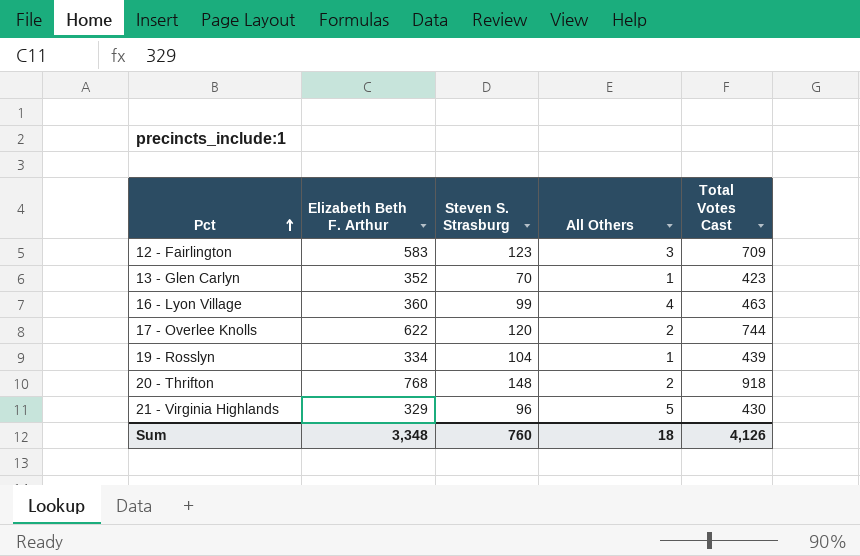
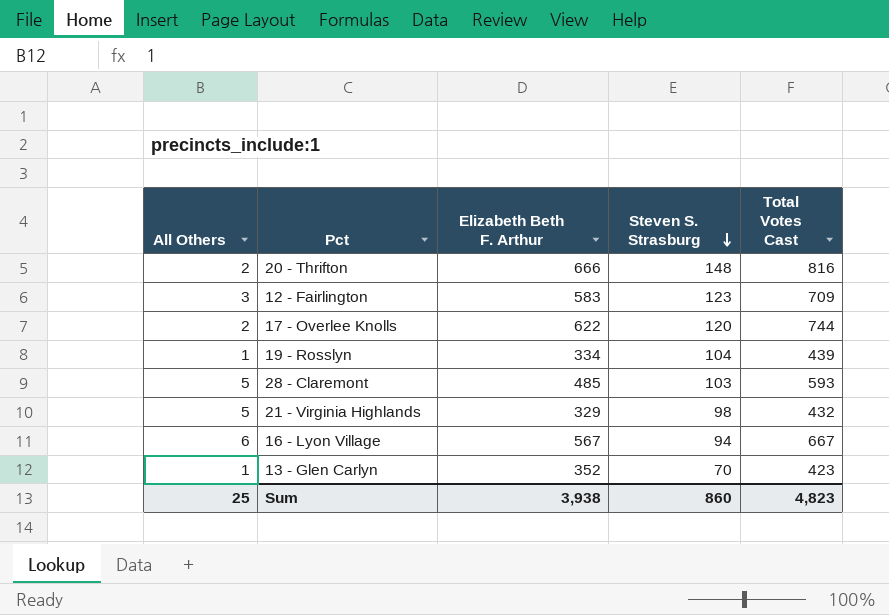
row order: Pct ascending -> Steven S. Strasburg descending
column All Others | position: 4 -> 1
20 - Thrifton | Elizabeth Beth F. Arthur: 768 -> 666
20 - Thrifton | Total Votes Cast: 918 -> 816
row 28 - Claremont: none -> 5 | 485 | 103 | 593
21 - Virginia Highlands | Steven S. Strasburg: 96 -> 98
21 - Virginia Highlands | Total Votes Cast: 430 -> 432
16 - Lyon Village | All Others: 4 -> 6
16 - Lyon Village | Elizabeth Beth F. Arthur: 360 -> 567
16 - Lyon Village | Steven S. Strasburg: 99 -> 94
16 - Lyon Village | Total Votes Cast: 463 -> 667
Sum | All Others: 18 -> 25
Sum | Elizabeth Beth F. Arthur: 3,348 -> 3,938
Sum | Steven S. Strasburg: 760 -> 860
Sum | Total Votes Cast: 4,126 -> 4,823

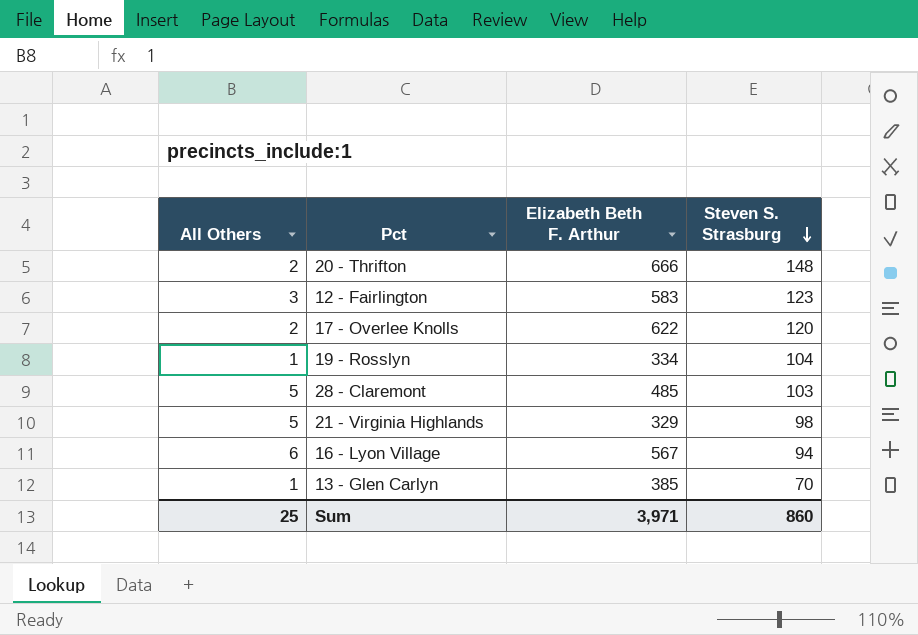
column Total Votes Cast | formula: [All Others] + [Elizabeth Beth F. Arthur] + [Steven S. Strasburg] -> none
13 - Glen Carlyn | Elizabeth Beth F. Arthur: 352 -> 385
Sum | Elizabeth Beth F. Arthur: 3,938 -> 3,971

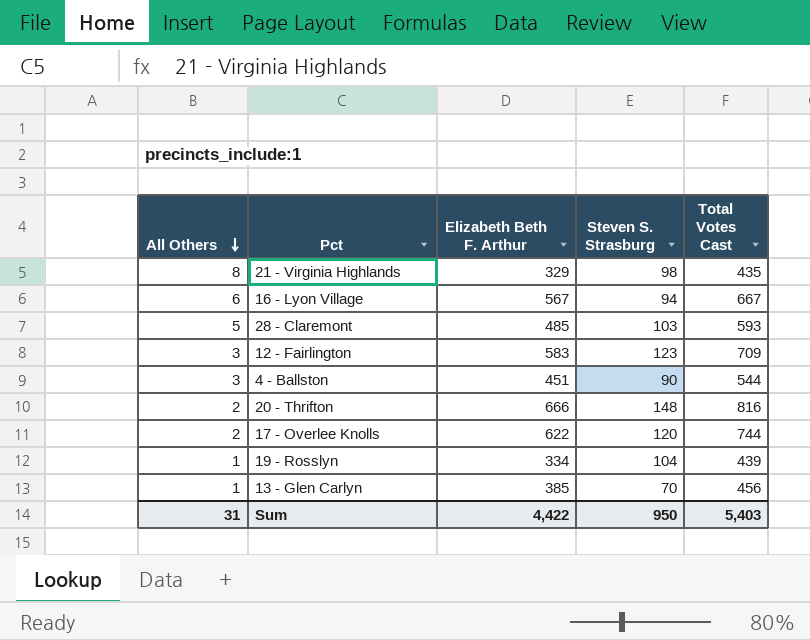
row order: Steven S. Strasburg descending -> All Others descending
column Total Votes Cast | formula: none -> [All Others] + [Elizabeth Beth F. Arthur] + [Steven S. Strasburg]
21 - Virginia Highlands | All Others: 5 -> 8
row 4 - Ballston: none -> 3 | 451 | 90 | 544
Sum | All Others: 25 -> 31
Sum | Elizabeth Beth F. Arthur: 3,971 -> 4,422
Sum | Steven S. Strasburg: 860 -> 950

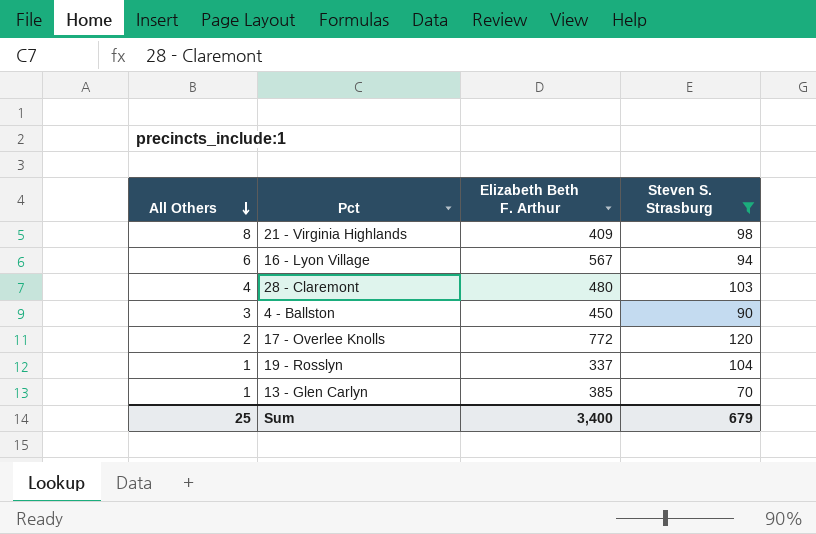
filter: none -> Steven S. Strasburg <= 120
column Total Votes Cast | formula: [All Others] + [Elizabeth Beth F. Arthur] + [Steven S. Strasburg] -> none
21 - Virginia Highlands | Elizabeth Beth F. Arthur: 329 -> 409
28 - Claremont | All Others: 5 -> 4
28 - Claremont | Elizabeth Beth F. Arthur: 485 -> 480
4 - Ballston | Elizabeth Beth F. Arthur: 451 -> 450
17 - Overlee Knolls | Elizabeth Beth F. Arthur: 622 -> 772
19 - Rosslyn | Elizabeth Beth F. Arthur: 334 -> 337
Sum | All Others: 31 -> 25
Sum | Elizabeth Beth F. Arthur: 4,422 -> 3,400
Sum | Steven S. Strasburg: 950 -> 679

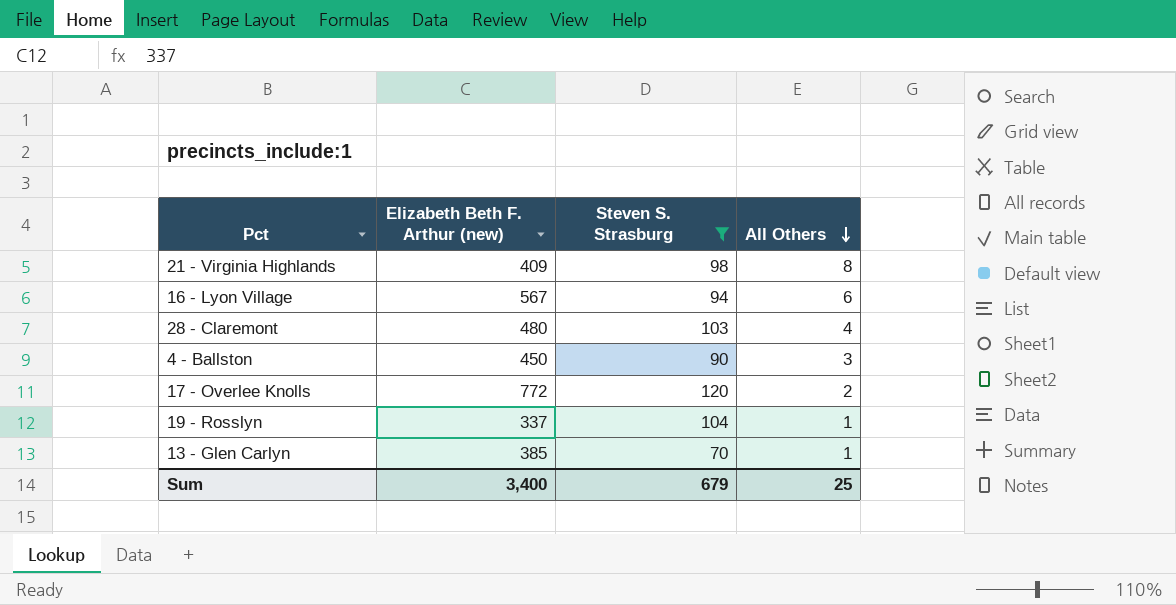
column name: Elizabeth Beth F. Arthur -> Elizabeth Beth F. Arthur (new)
column All Others | position: 1 -> 4

